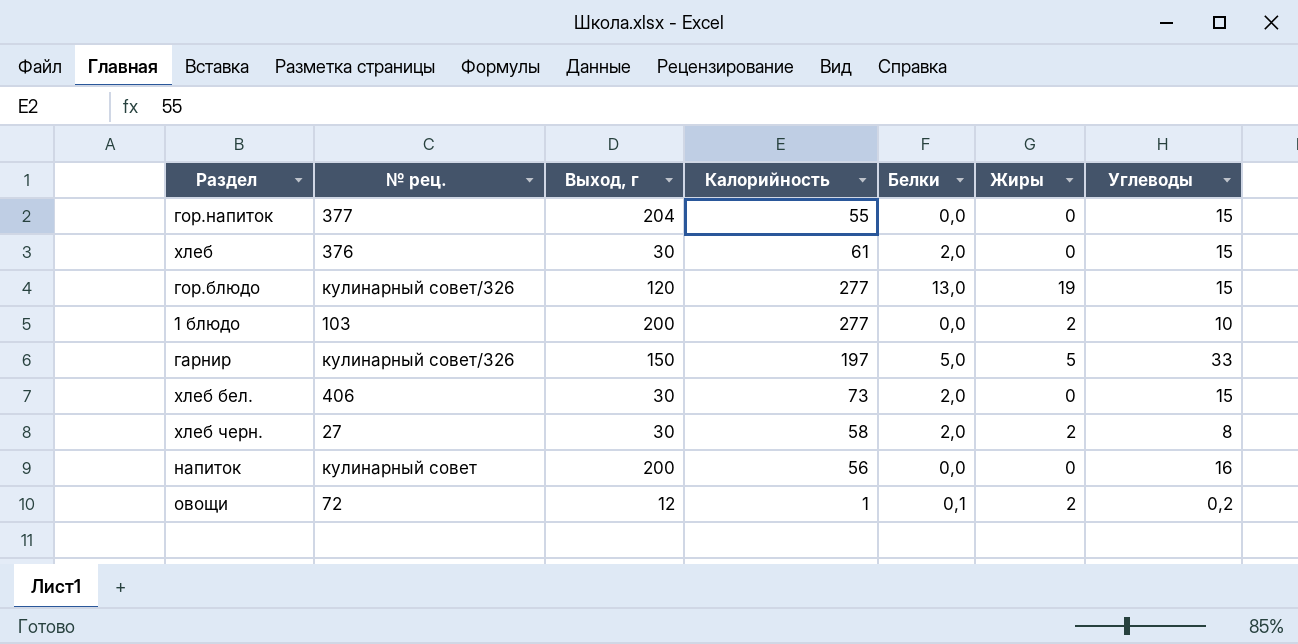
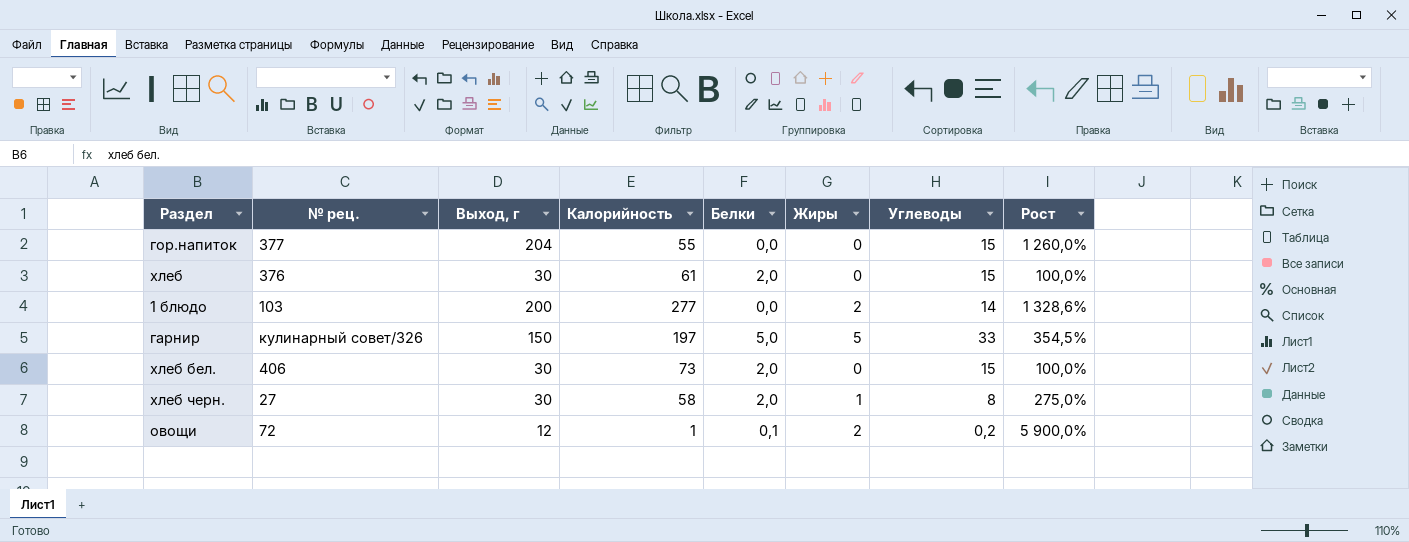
column Рост | formula: none -> ([Выход, г] - [Углеводы]) / [Углеводы]
row гор.блюдо: кулинарный совет/326 | 120 | 277 | 13,0 | 19 | 15 -> none
row напиток: кулинарный совет | 200 | 56 | 0,0 | 0 | 16 -> none
1 блюдо | Углеводы: 10 -> 14
хлеб черн. | Жиры: 2 -> 1

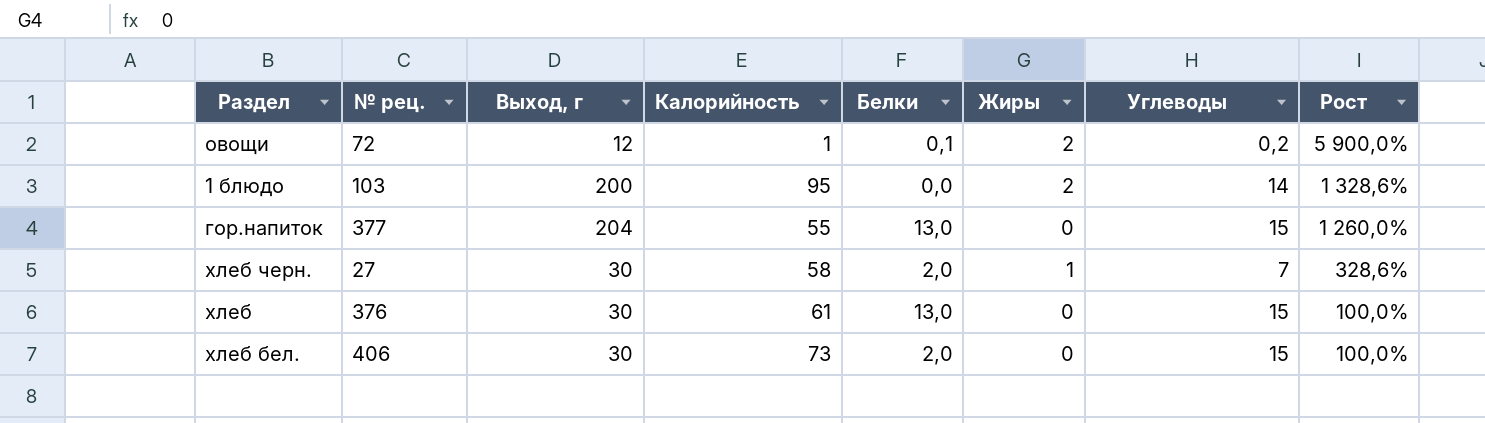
row order: none -> Рост descending
row гарнир: кулинарный совет/326 | 150 | 197 | 5,0 | 5 | 33 | 354,5% -> none
1 блюдо | Калорийность: 277 -> 95
гор.напиток | Белки: 0,0 -> 13,0
хлеб черн. | Углеводы: 8 -> 7
хлеб черн. | Рост: 275,0% -> 328,6%
хлеб | Белки: 2,0 -> 13,0

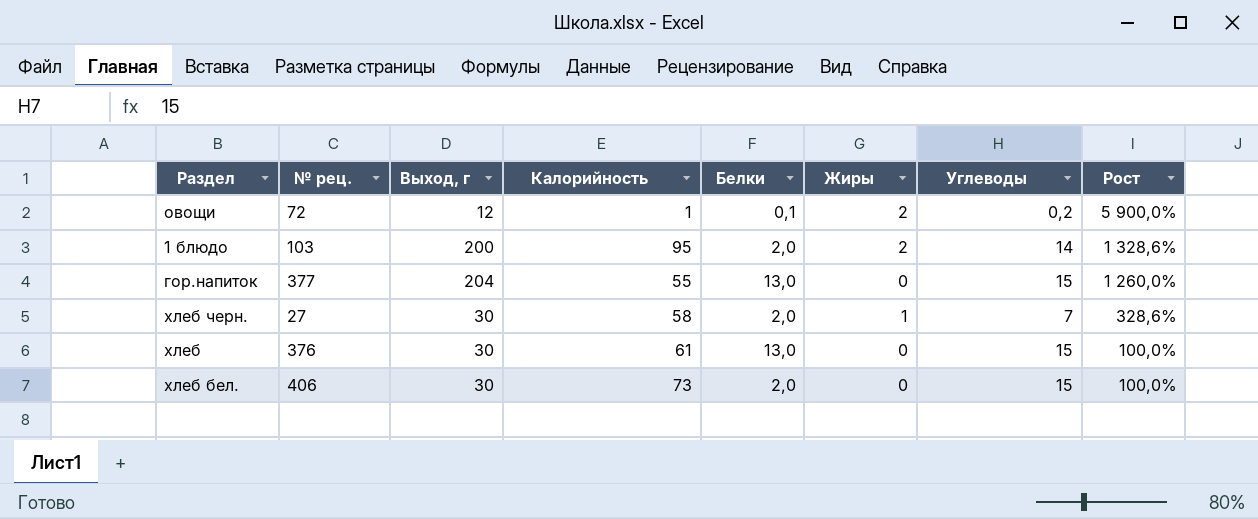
1 блюдо | Белки: 0,0 -> 2,0

